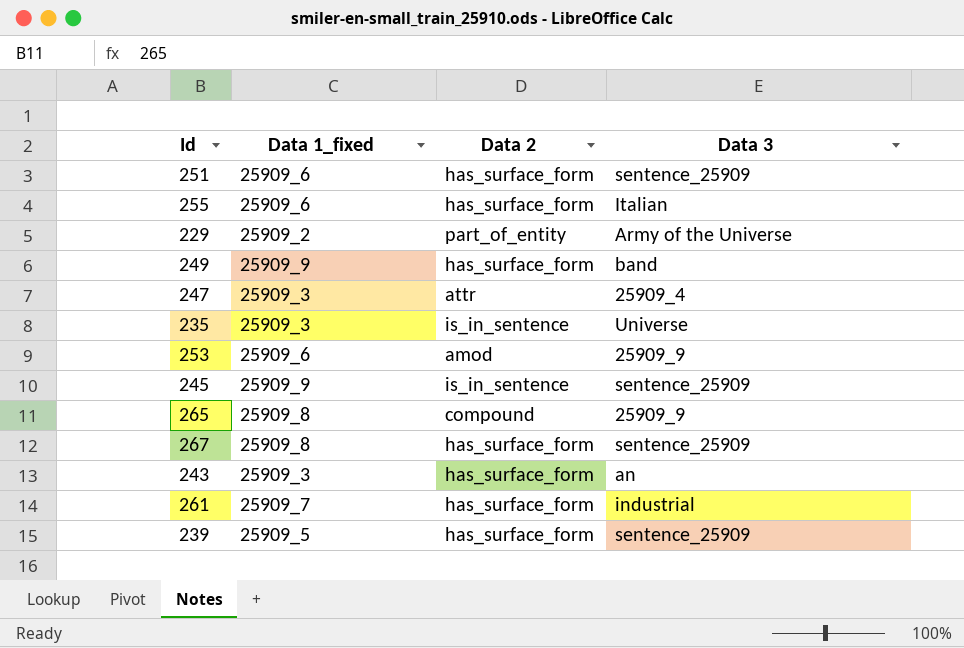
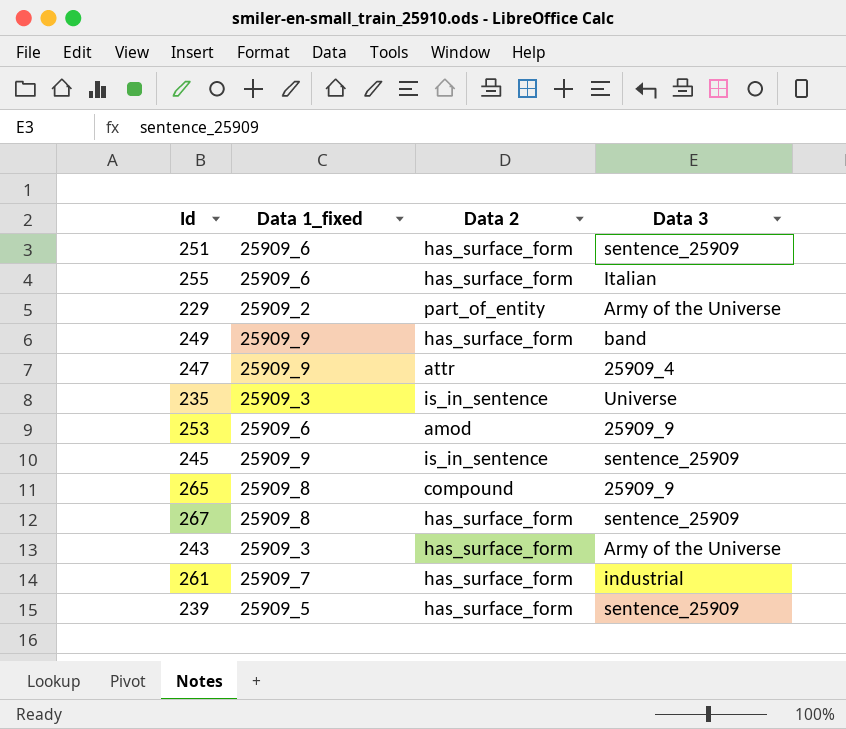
247 | Data 1_fixed: 25909_3 -> 25909_9
243 | Data 3: an -> Army of the Universe

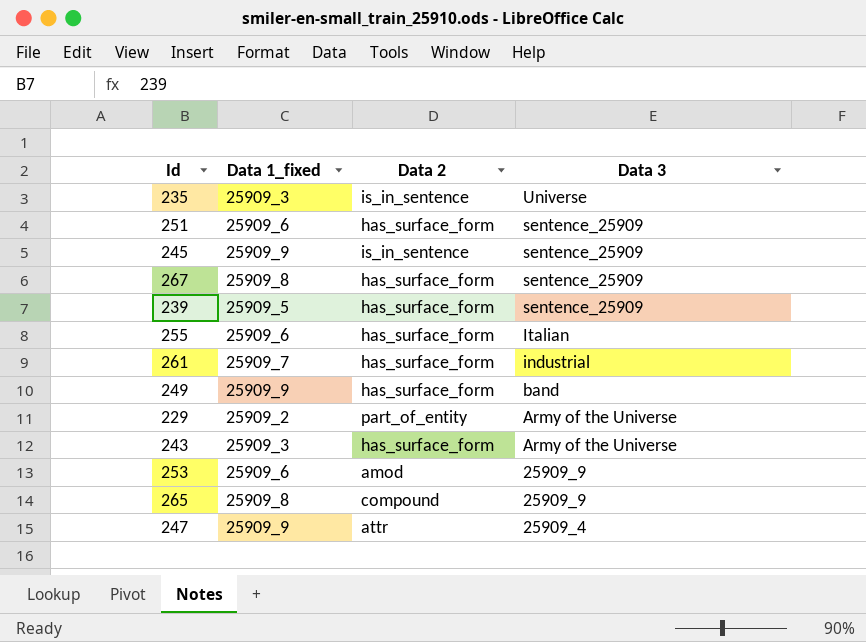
row order: none -> Data 3 descending

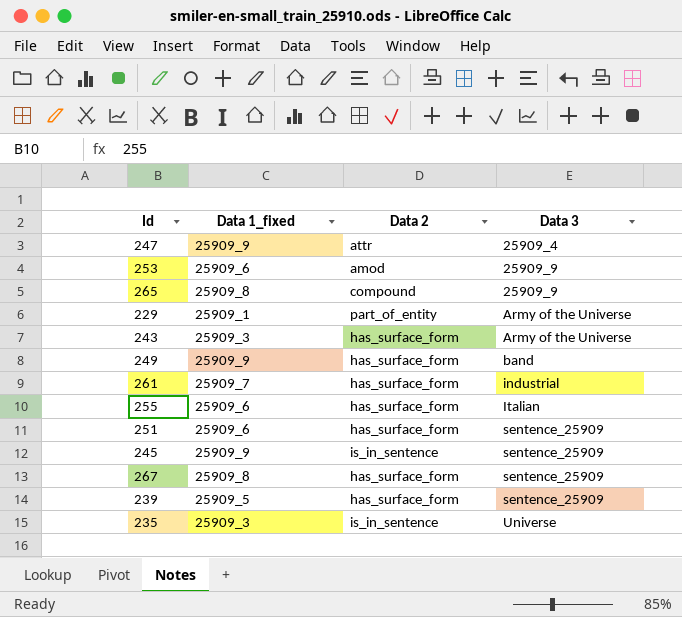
row order: Data 3 descending -> Data 3 ascending
229 | Data 1_fixed: 25909_2 -> 25909_1

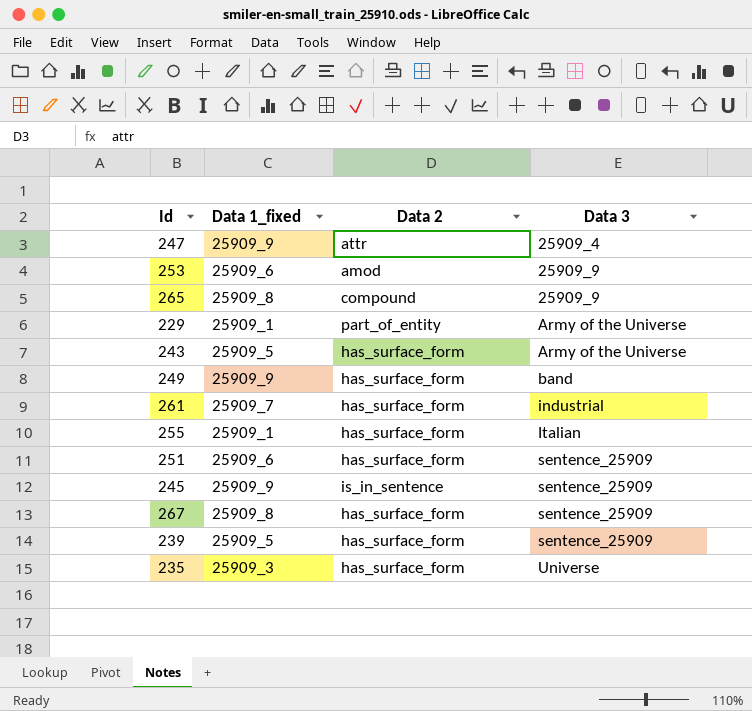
243 | Data 1_fixed: 25909_3 -> 25909_5
255 | Data 1_fixed: 25909_6 -> 25909_1
235 | Data 2: is_in_sentence -> has_surface_form

